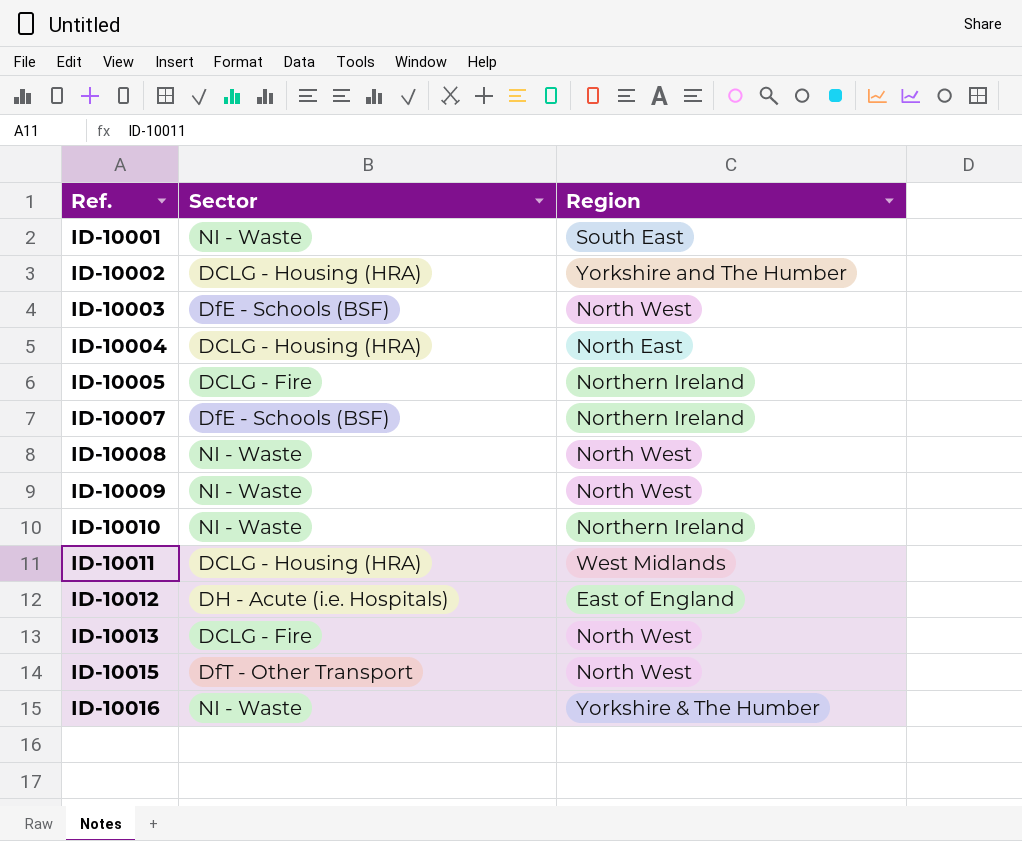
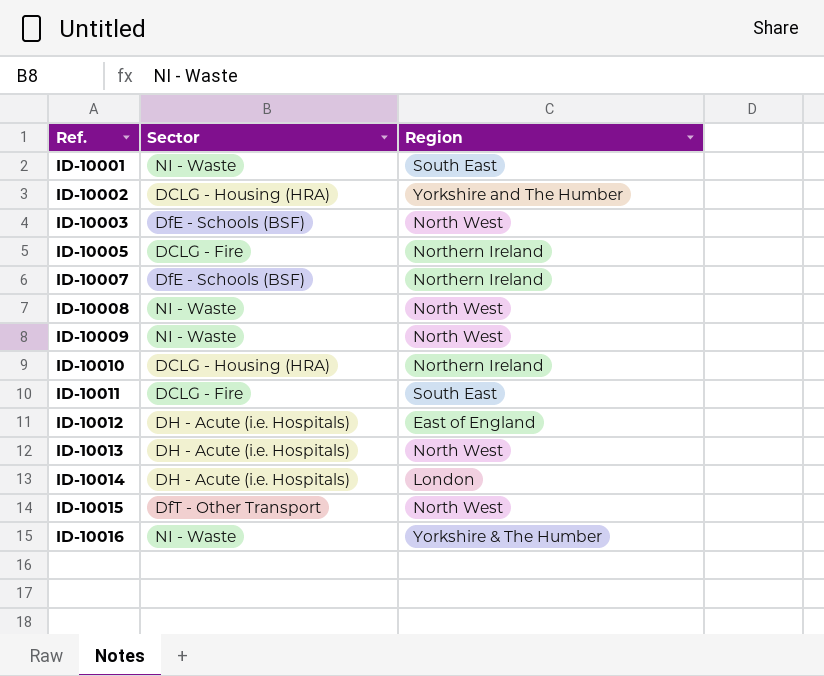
row ID-10004: DCLG - Housing (HRA) | North East -> none
ID-10010 | Sector: NI - Waste -> DCLG - Housing (HRA)
ID-10011 | Sector: DCLG - Housing (HRA) -> DCLG - Fire
ID-10011 | Region: West Midlands -> South East
ID-10013 | Sector: DCLG - Fire -> DH - Acute (i.e. Hospitals)
row ID-10014: none -> DH - Acute (i.e. Hospitals) | London

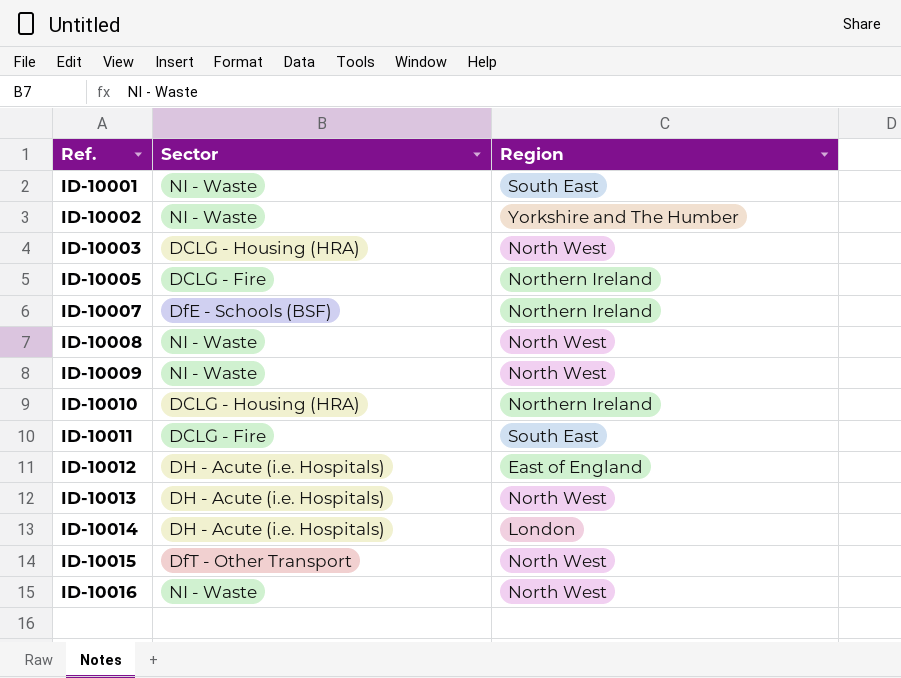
ID-10002 | Sector: DCLG - Housing (HRA) -> NI - Waste
ID-10003 | Sector: DfE - Schools (BSF) -> DCLG - Housing (HRA)
ID-10016 | Region: Yorkshire & The Humber -> North West

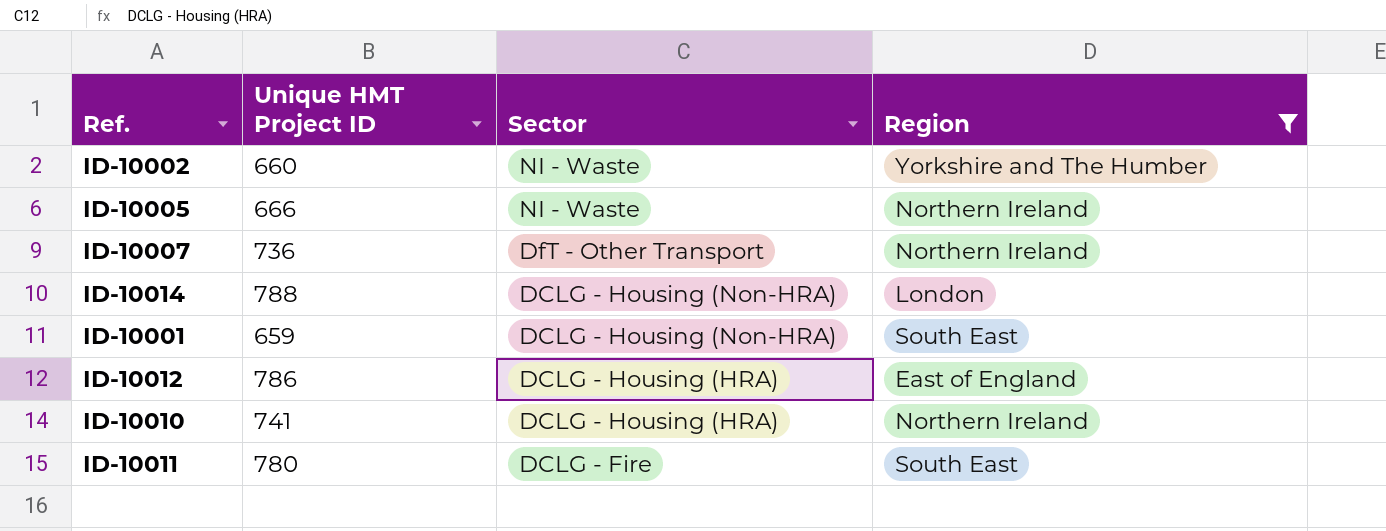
filter: none -> Region != North West
row order: Ref. ascending -> Sector descending
column Unique HMT Project ID | position: none -> 2
ID-10005 | Sector: DCLG - Fire -> NI - Waste
ID-10007 | Sector: DfE - Schools (BSF) -> DfT - Other Transport
ID-10014 | Sector: DH - Acute (i.e. Hospitals) -> DCLG - Housing (Non-HRA)
ID-10001 | Sector: NI - Waste -> DCLG - Housing (Non-HRA)
ID-10012 | Sector: DH - Acute (i.e. Hospitals) -> DCLG - Housing (HRA)

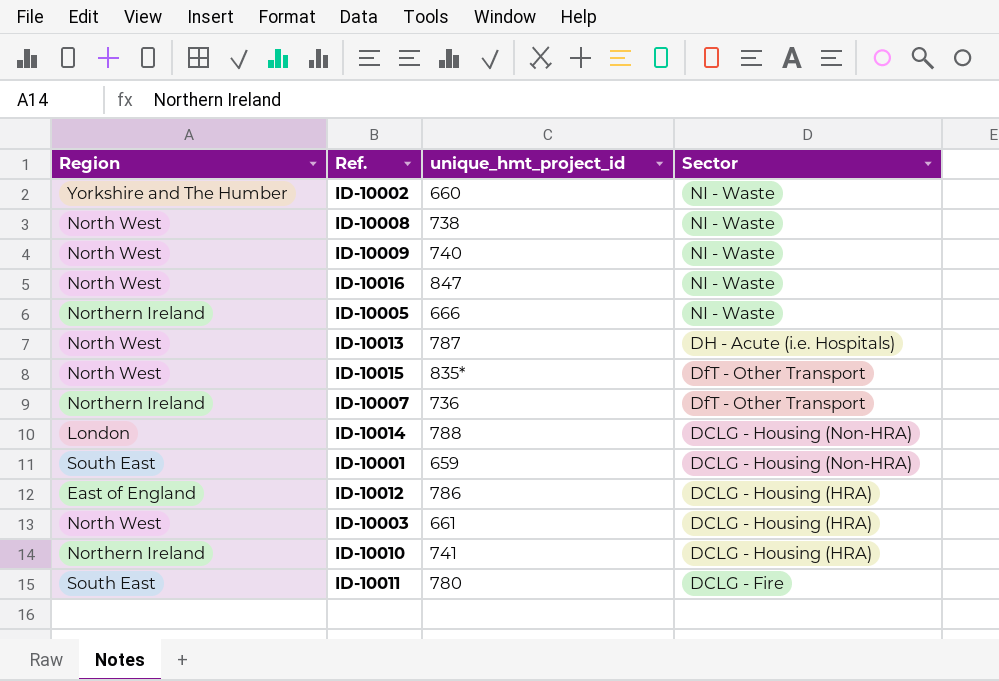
filter: Region != North West -> none
column Region | position: 4 -> 1
column name: Unique HMT Project ID -> unique_hmt_project_id

